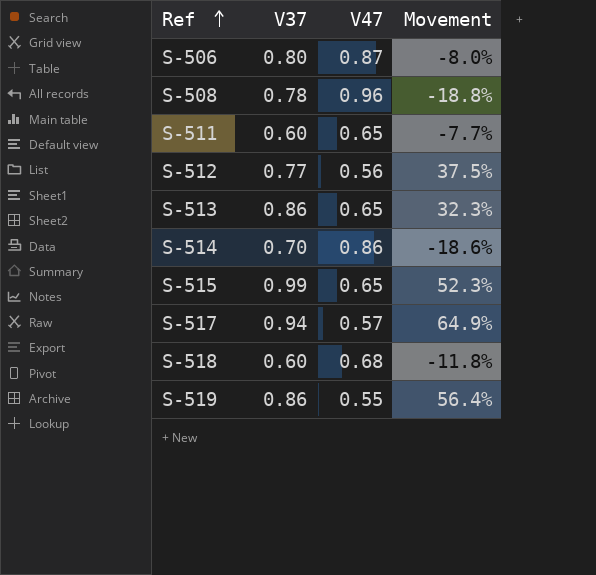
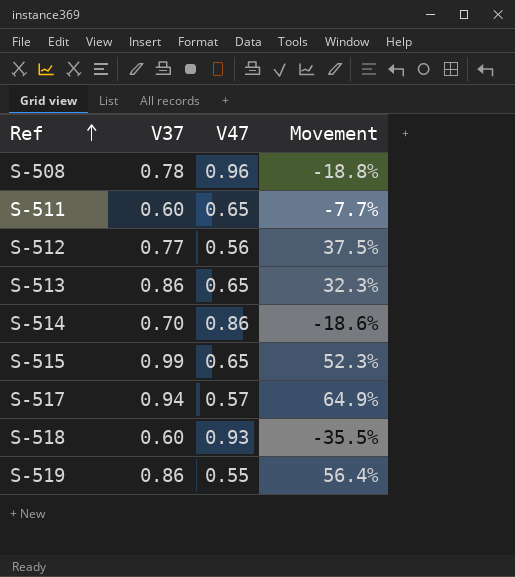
row S-506: 0.80 | 0.87 | -8.0% -> none
S-518 | V47: 0.68 -> 0.93
S-518 | Movement: -11.8% -> -35.5%

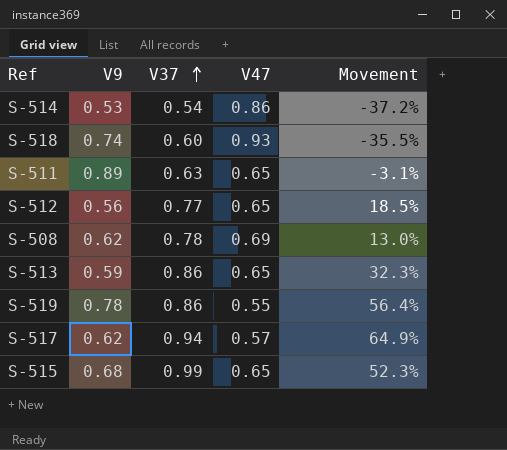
row order: Ref ascending -> V37 ascending
column V9 | position: none -> 2
S-514 | V37: 0.70 -> 0.54
S-514 | Movement: -18.6% -> -37.2%
S-511 | V37: 0.60 -> 0.63
S-511 | Movement: -7.7% -> -3.1%
S-512 | V47: 0.56 -> 0.65
S-512 | Movement: 37.5% -> 18.5%
S-508 | V47: 0.96 -> 0.69
S-508 | Movement: -18.8% -> 13.0%

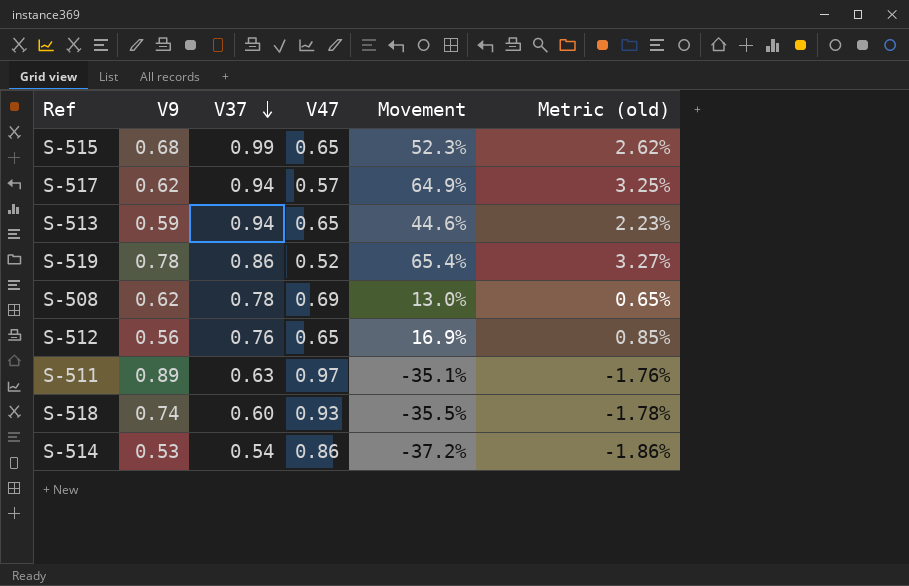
row order: V37 ascending -> V37 descending
column Metric (old) | formula: none -> [Movement] * 0.05
S-513 | V37: 0.86 -> 0.94
S-513 | Movement: 32.3% -> 44.6%
S-519 | V47: 0.55 -> 0.52
S-519 | Movement: 56.4% -> 65.4%
S-512 | V37: 0.77 -> 0.76
S-512 | Movement: 18.5% -> 16.9%
S-511 | V47: 0.65 -> 0.97
S-511 | Movement: -3.1% -> -35.1%

